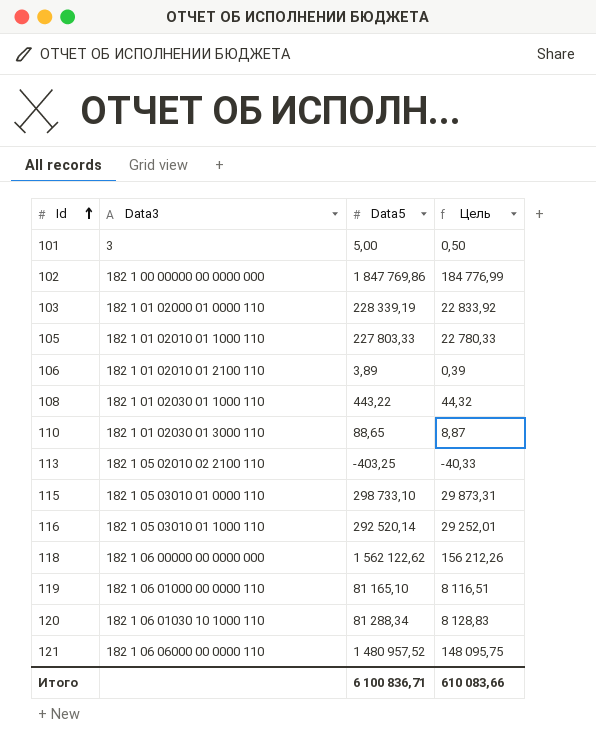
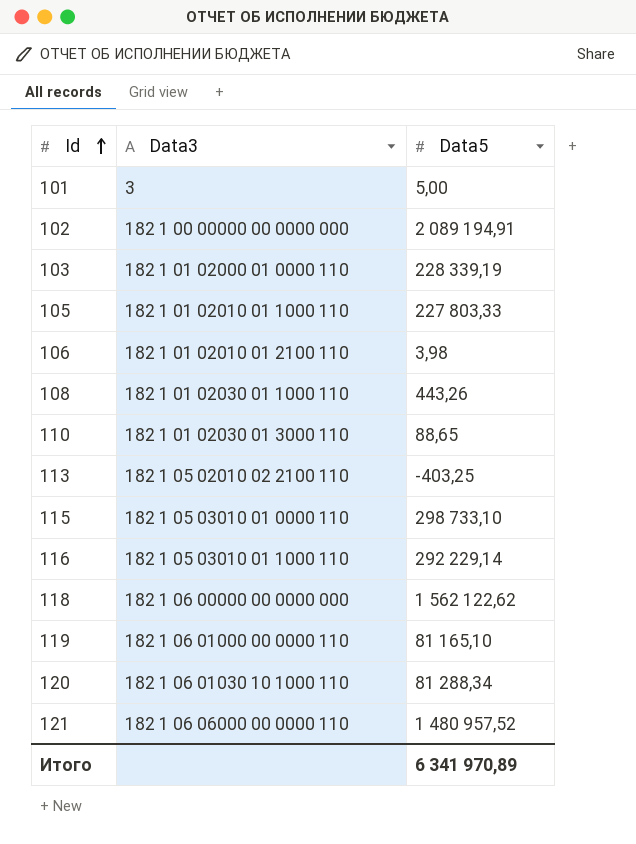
column Цель | formula: [Data5] * 0,1 -> none
102 | Data5: 1 847 769,86 -> 2 089 194,91
106 | Data5: 3,89 -> 3,98
108 | Data5: 443,22 -> 443,26
116 | Data5: 292 520,14 -> 292 229,14
Итого | Data5: 6 100 836,71 -> 6 341 970,89

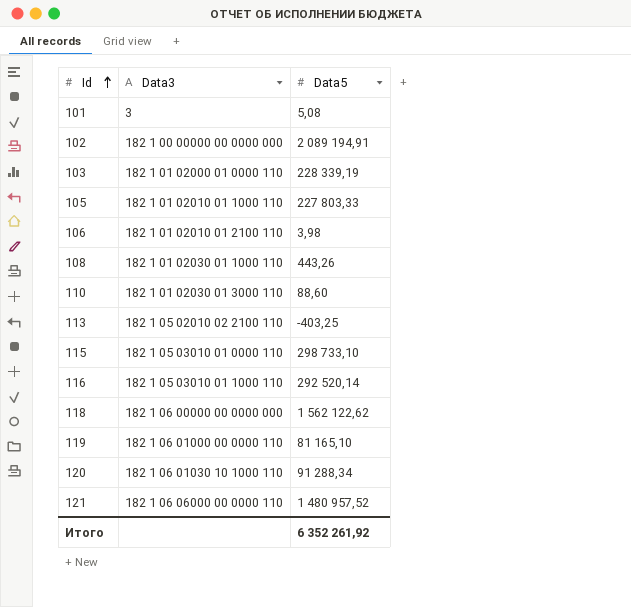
101 | Data5: 5,00 -> 5,08
110 | Data5: 88,65 -> 88,60
116 | Data5: 292 229,14 -> 292 520,14
120 | Data5: 81 288,34 -> 91 288,34
Итого | Data5: 6 341 970,89 -> 6 352 261,92

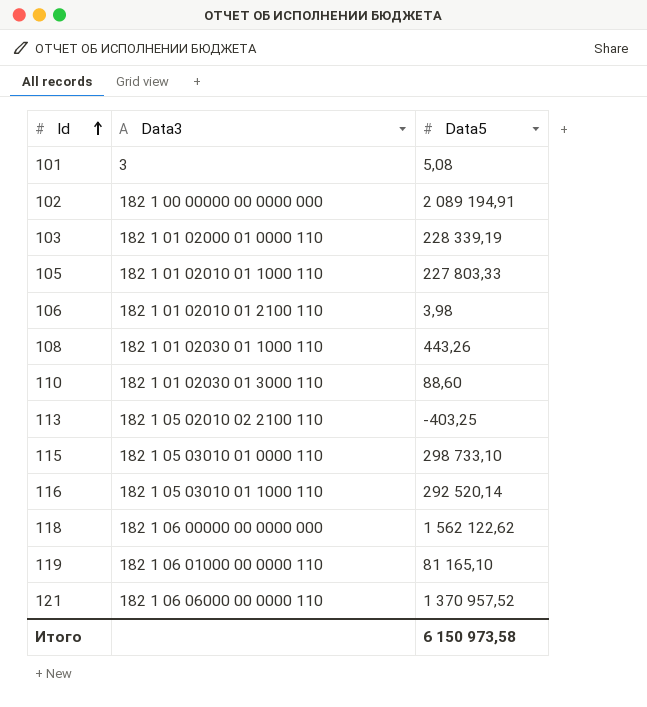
row 120: 182 1 06 01030 10 1000 110 | 91 288,34 -> none
121 | Data5: 1 480 957,52 -> 1 370 957,52
Итого | Data5: 6 352 261,92 -> 6 150 973,58

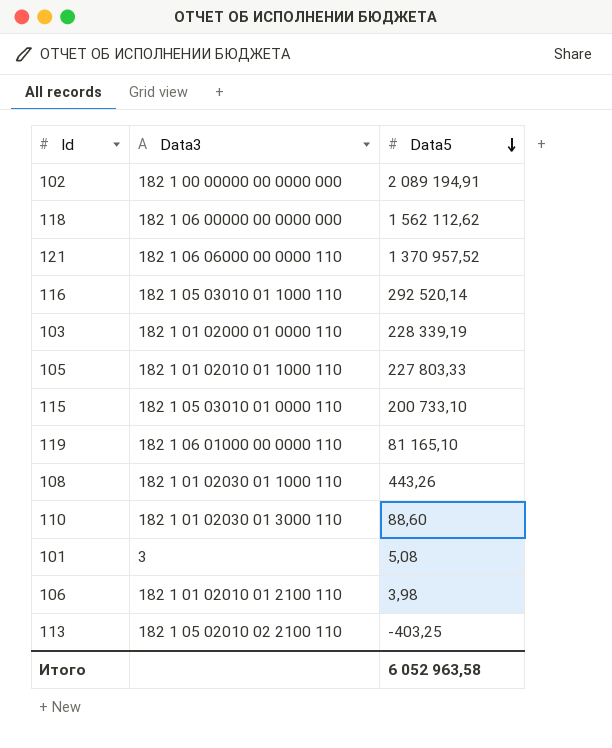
row order: Id ascending -> Data5 descending
118 | Data5: 1 562 122,62 -> 1 562 112,62
115 | Data5: 298 733,10 -> 200 733,10
Итого | Data5: 6 150 973,58 -> 6 052 963,58

